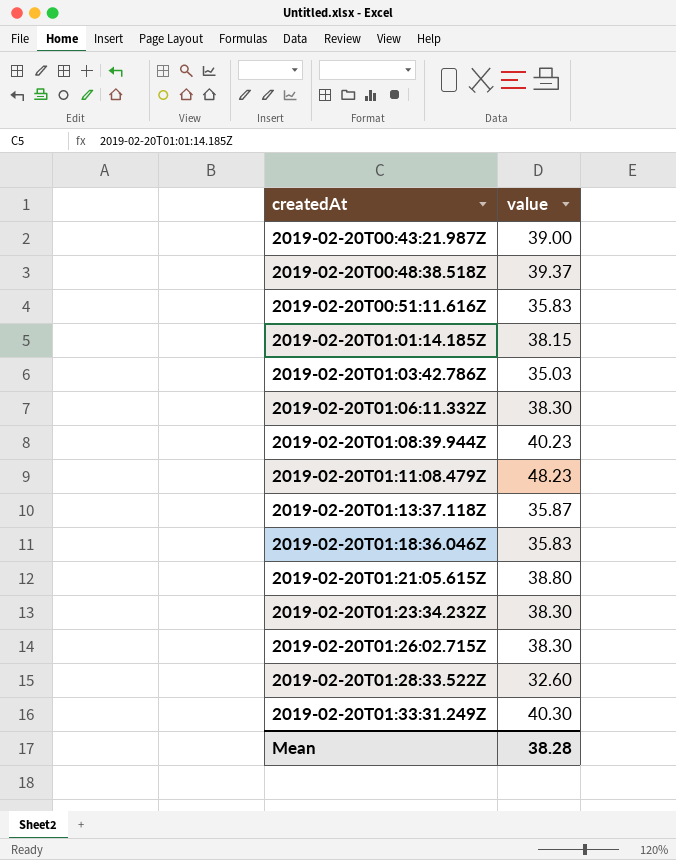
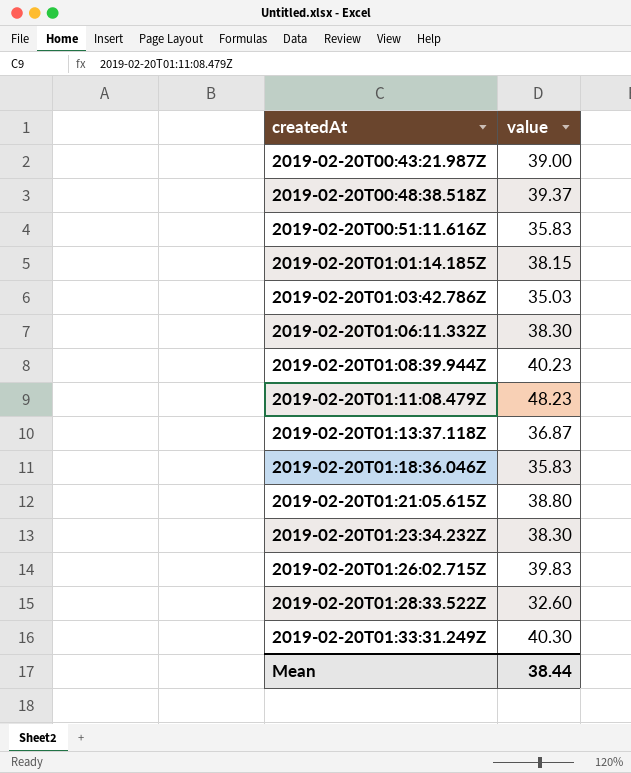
2019-02-20T01:13:37.118Z | value: 35.87 -> 36.87
2019-02-20T01:26:02.715Z | value: 38.30 -> 39.83
Mean | value: 38.28 -> 38.44

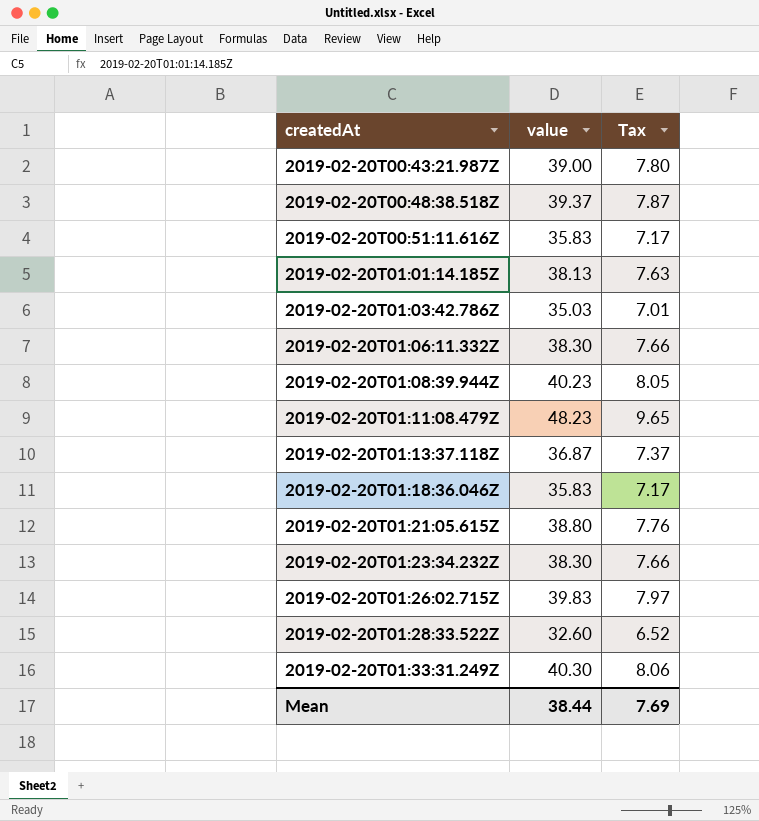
column Tax | formula: none -> [value] * 0.2
2019-02-20T01:01:14.185Z | value: 38.15 -> 38.13

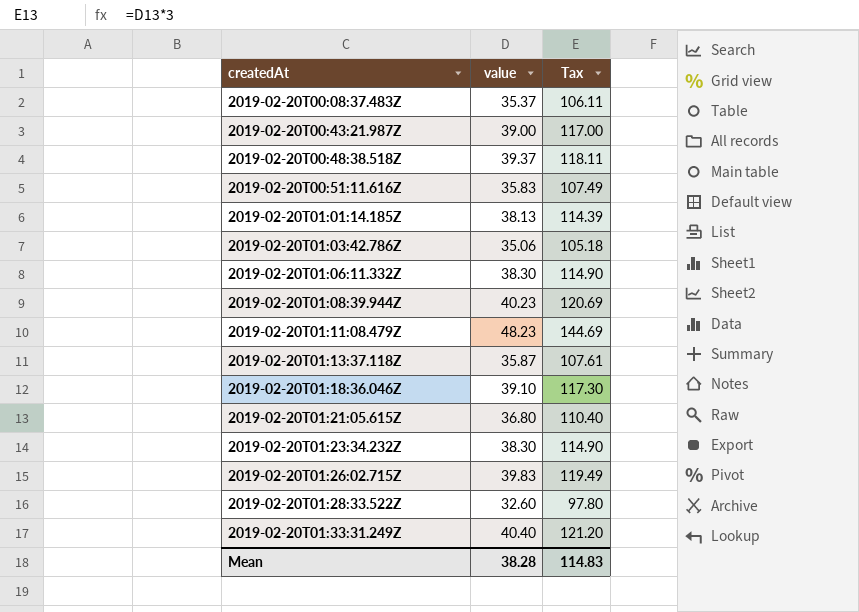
column Tax | formula: [value] * 0.2 -> [value] * 3
row 2019-02-20T00:08:37.483Z: none -> 35.37 | 106.11
2019-02-20T01:03:42.786Z | value: 35.03 -> 35.06
2019-02-20T01:13:37.118Z | value: 36.87 -> 35.87
2019-02-20T01:18:36.046Z | value: 35.83 -> 39.10
2019-02-20T01:21:05.615Z | value: 38.80 -> 36.80
2019-02-20T01:33:31.249Z | value: 40.30 -> 40.40
Mean | value: 38.44 -> 38.28
Mean | Tax: 7.69 -> 114.83

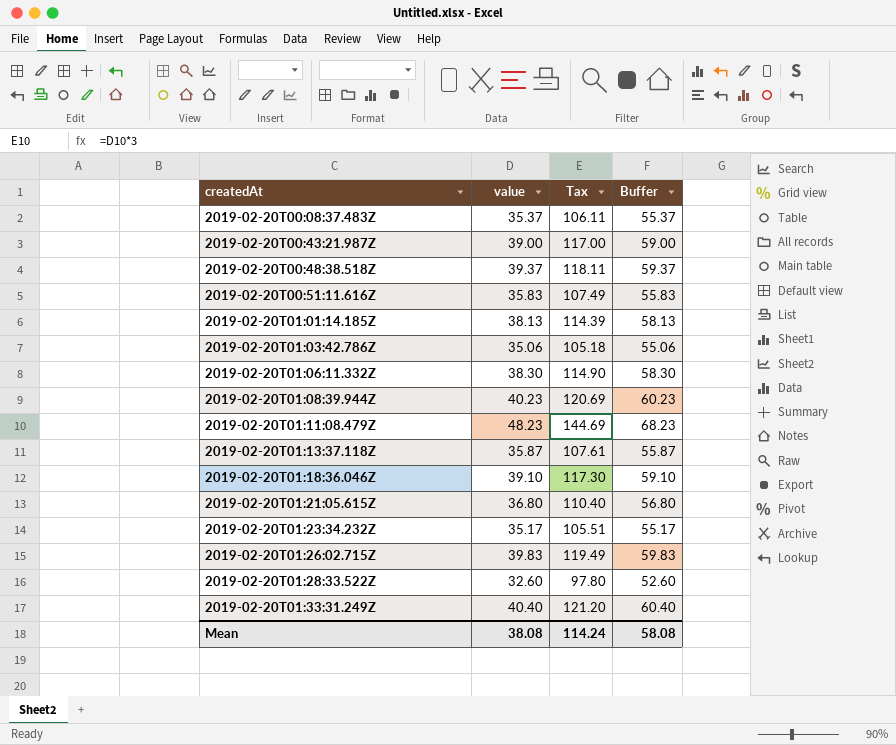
column Buffer | formula: none -> [value] + 20
2019-02-20T01:23:34.232Z | value: 38.30 -> 35.17
2019-02-20T01:23:34.232Z | Tax: 114.90 -> 105.51
Mean | value: 38.28 -> 38.08
Mean | Tax: 114.83 -> 114.24

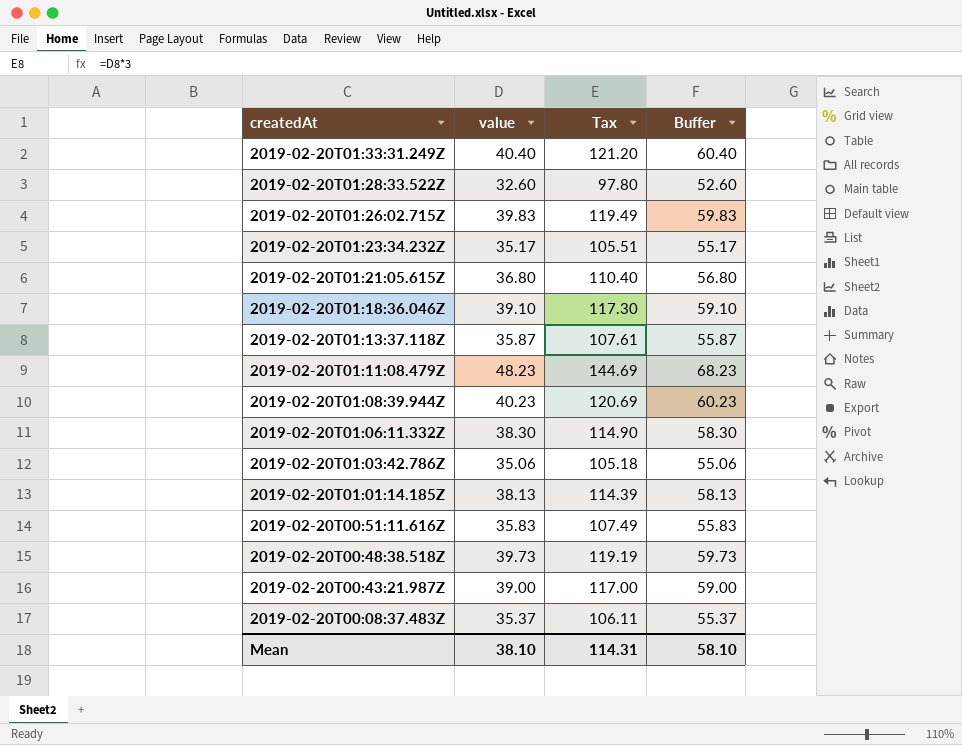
row order: createdAt ascending -> createdAt descending
2019-02-20T00:48:38.518Z | value: 39.37 -> 39.73
2019-02-20T00:48:38.518Z | Tax: 118.11 -> 119.19
2019-02-20T00:48:38.518Z | Buffer: 59.37 -> 59.73
Mean | value: 38.08 -> 38.10
Mean | Tax: 114.24 -> 114.31
Mean | Buffer: 58.08 -> 58.10

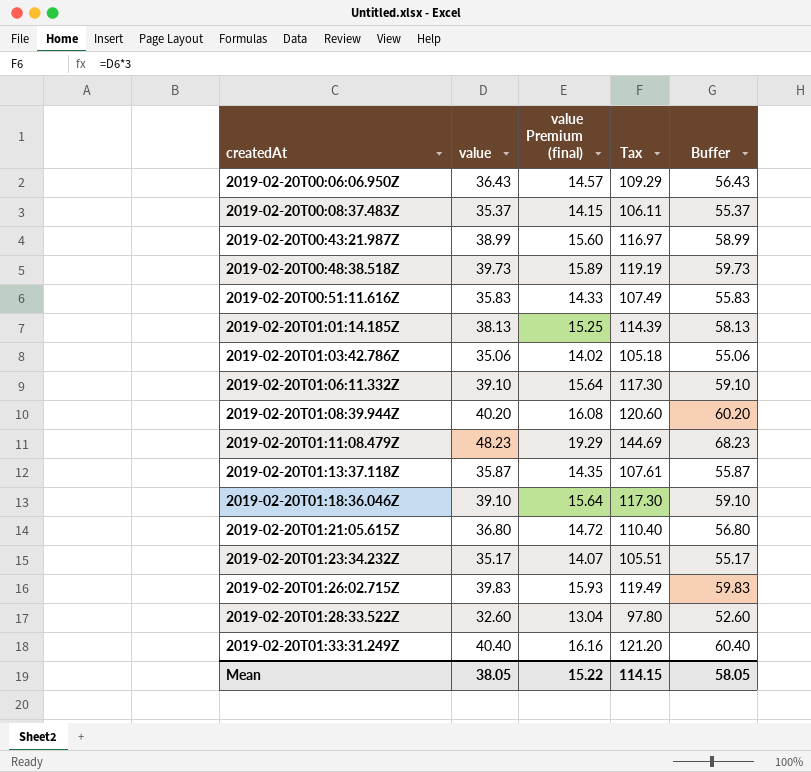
row order: createdAt descending -> createdAt ascending
column value Premium (final) | formula: none -> [value] * 0.4
row 2019-02-20T00:06:06.950Z: none -> 36.43 | 14.57 | 109.29 | 56.43
2019-02-20T00:43:21.987Z | value: 39.00 -> 38.99
2019-02-20T00:43:21.987Z | Tax: 117.00 -> 116.97
2019-02-20T00:43:21.987Z | Buffer: 59.00 -> 58.99
2019-02-20T01:06:11.332Z | value: 38.30 -> 39.10
2019-02-20T01:06:11.332Z | Tax: 114.90 -> 117.30
2019-02-20T01:06:11.332Z | Buffer: 58.30 -> 59.10
2019-02-20T01:08:39.944Z | value: 40.23 -> 40.20
2019-02-20T01:08:39.944Z | Tax: 120.69 -> 120.60
2019-02-20T01:08:39.944Z | Buffer: 60.23 -> 60.20
Mean | value: 38.10 -> 38.05
Mean | Tax: 114.31 -> 114.15
Mean | Buffer: 58.10 -> 58.05

